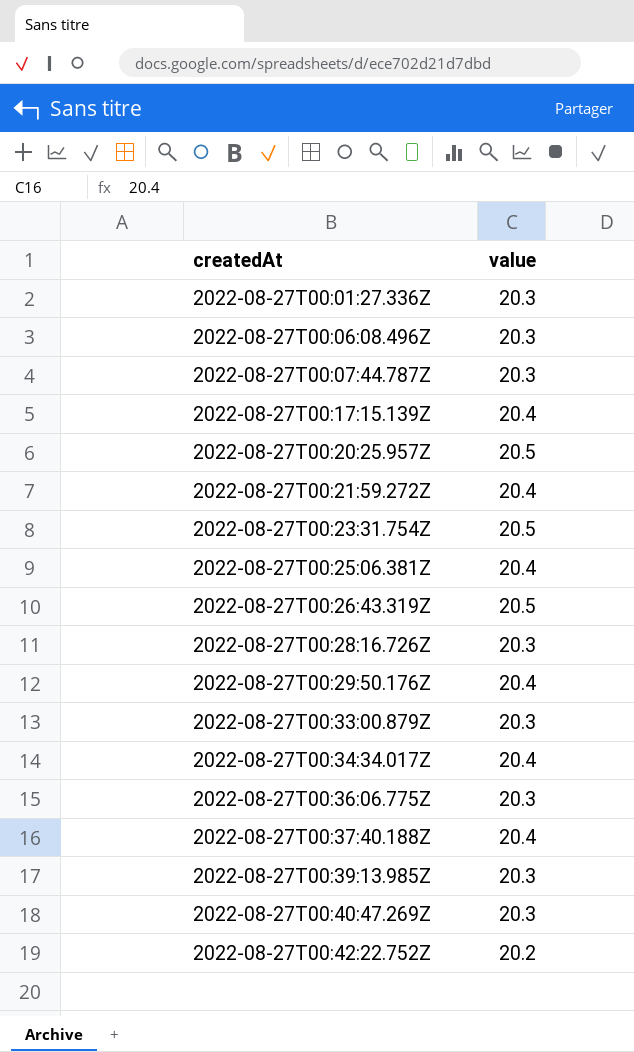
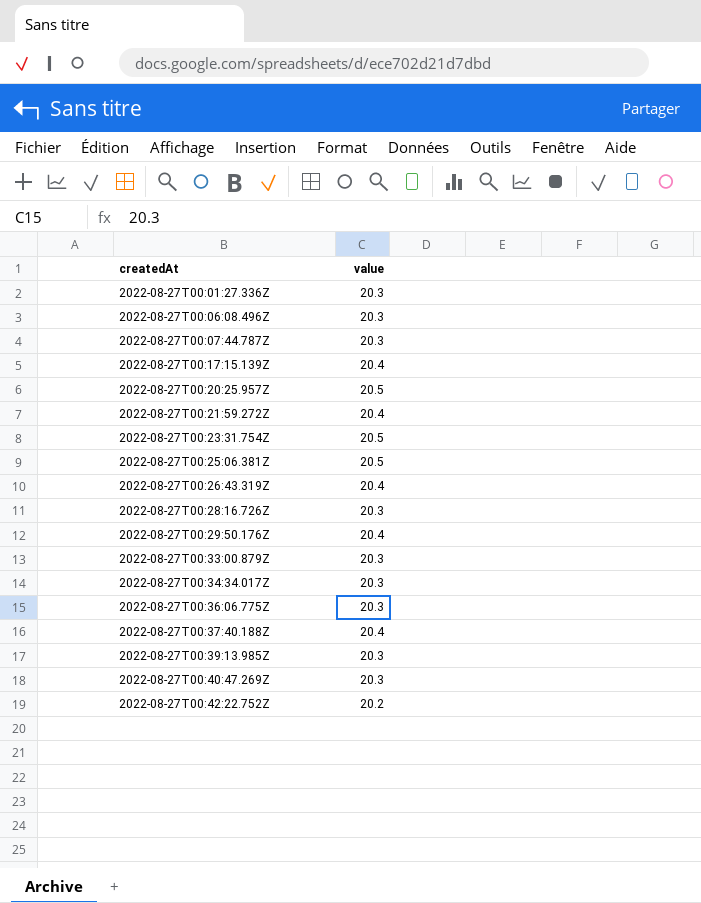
2022-08-27T00:25:06.381Z | value: 20.4 -> 20.5
2022-08-27T00:26:43.319Z | value: 20.5 -> 20.4
2022-08-27T00:34:34.017Z | value: 20.4 -> 20.3

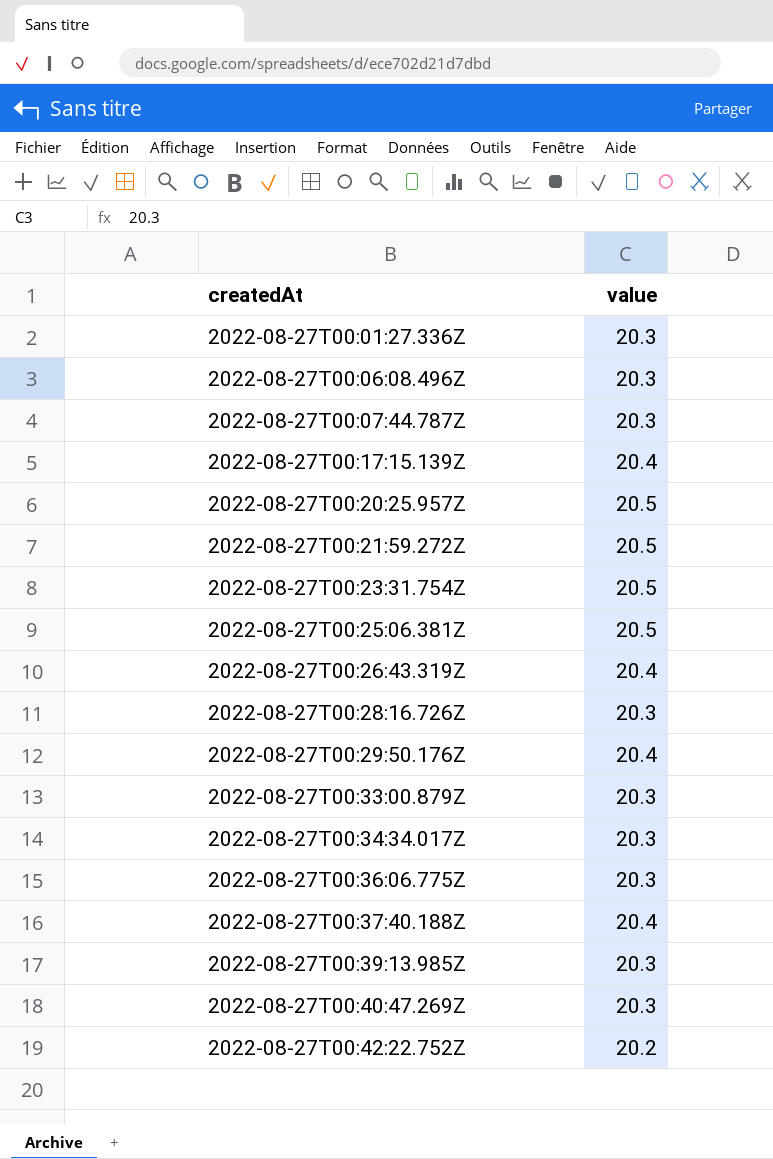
2022-08-27T00:21:59.272Z | value: 20.4 -> 20.5

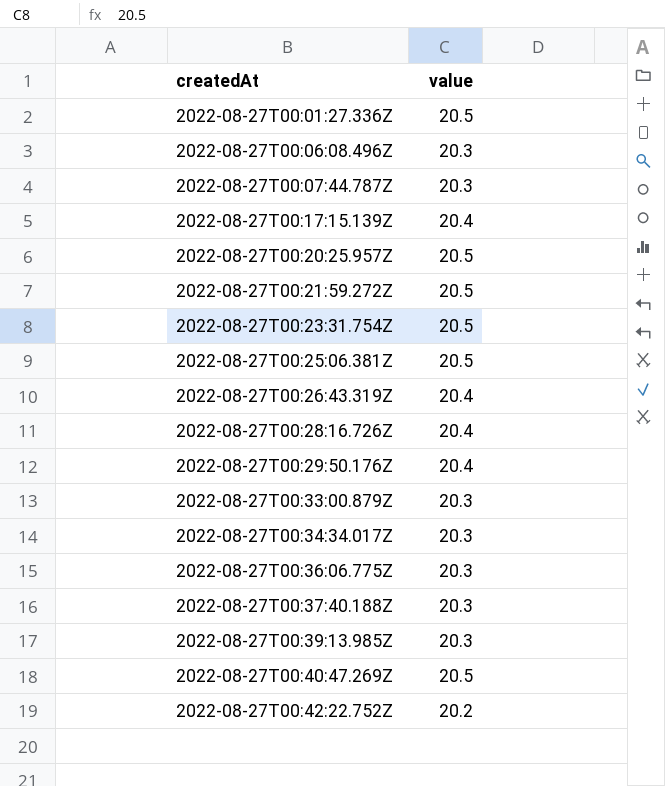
2022-08-27T00:01:27.336Z | value: 20.3 -> 20.5
2022-08-27T00:28:16.726Z | value: 20.3 -> 20.4
2022-08-27T00:37:40.188Z | value: 20.4 -> 20.3
2022-08-27T00:40:47.269Z | value: 20.3 -> 20.5

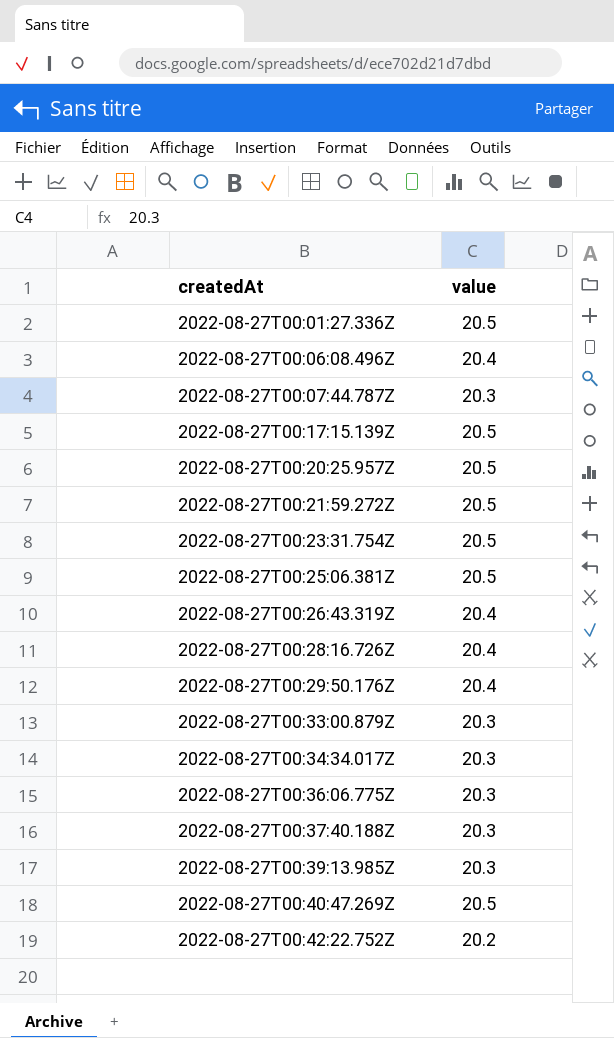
2022-08-27T00:06:08.496Z | value: 20.3 -> 20.4
2022-08-27T00:17:15.139Z | value: 20.4 -> 20.5

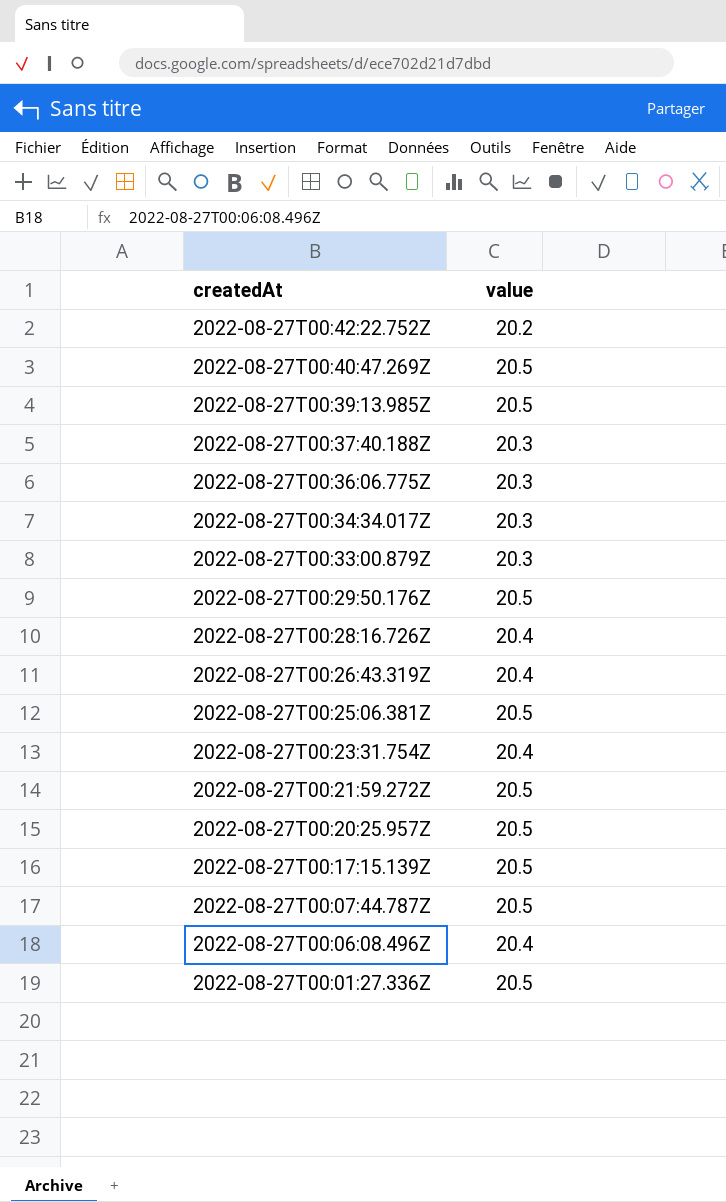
row order: createdAt ascending -> createdAt descending
2022-08-27T00:39:13.985Z | value: 20.3 -> 20.5
2022-08-27T00:29:50.176Z | value: 20.4 -> 20.5
2022-08-27T00:23:31.754Z | value: 20.5 -> 20.4
2022-08-27T00:07:44.787Z | value: 20.3 -> 20.5

